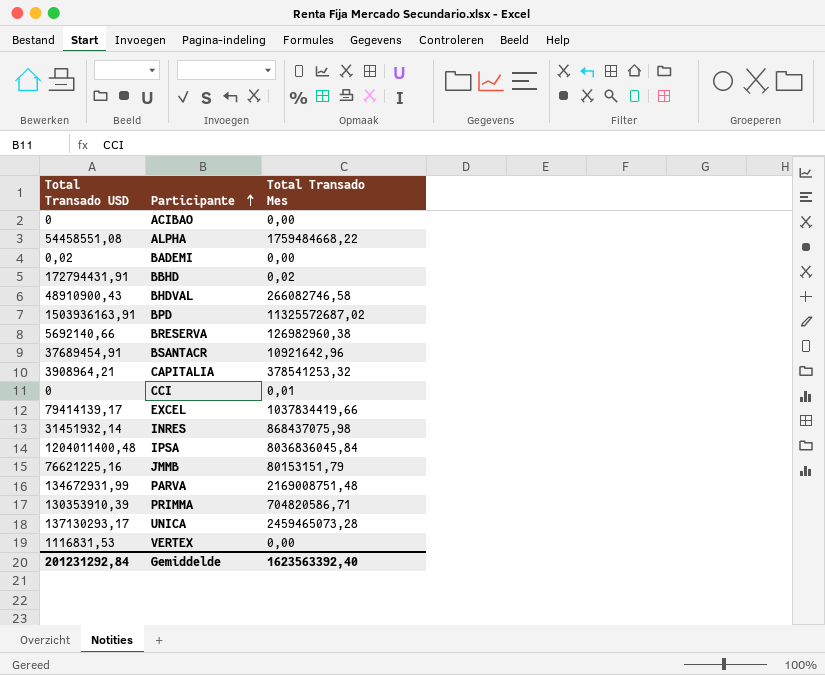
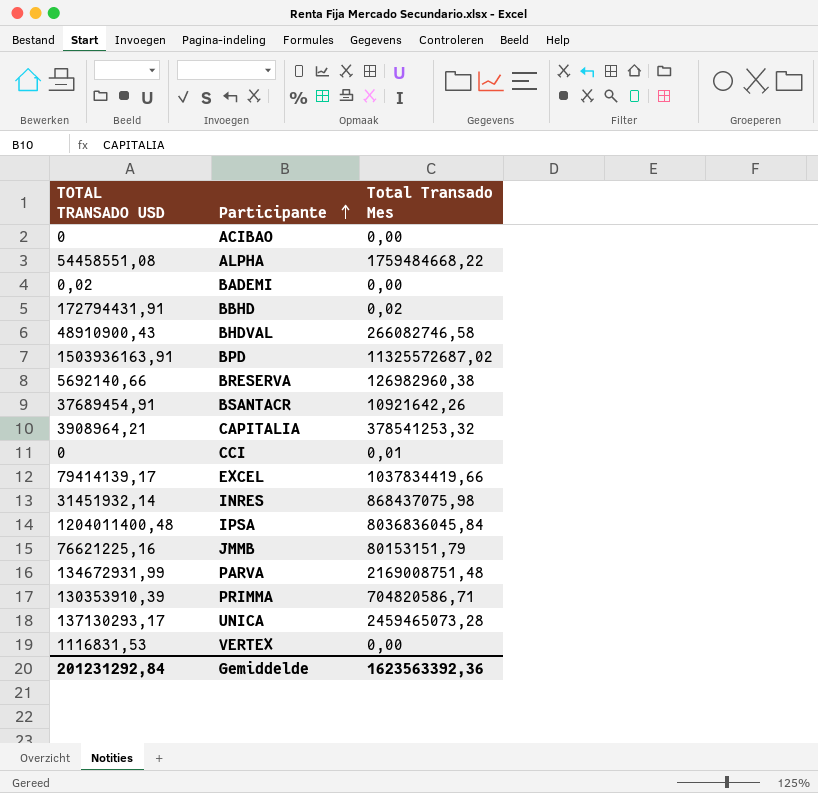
column name: Total Transado USD -> TOTAL TRANSADO USD
BSANTACR | Total Transado Mes: 10921642,96 -> 10921642,26
Gemiddelde | Total Transado Mes: 1623563392,40 -> 1623563392,36

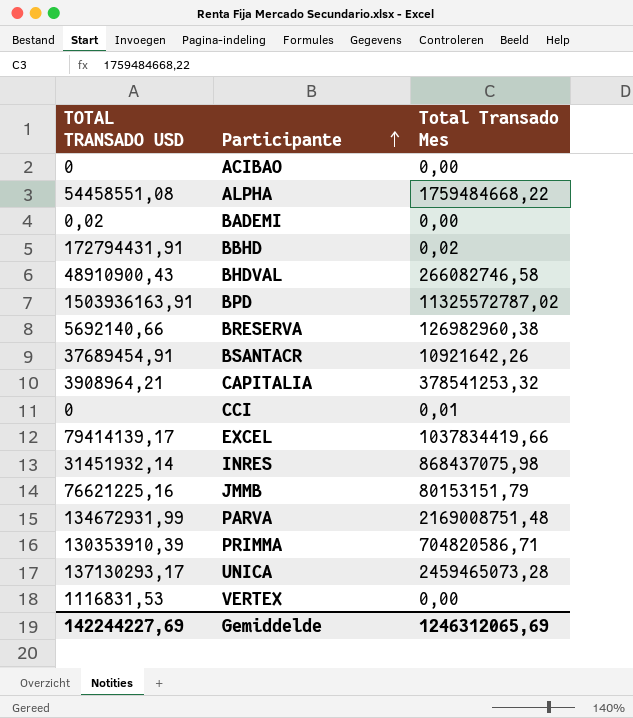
row IPSA: 1204011400,48 | 8036836045,84 -> none
BPD | Total Transado Mes: 11325572687,02 -> 11325572787,02
Gemiddelde | TOTAL TRANSADO USD: 201231292,84 -> 142244227,69
Gemiddelde | Total Transado Mes: 1623563392,36 -> 1246312065,69

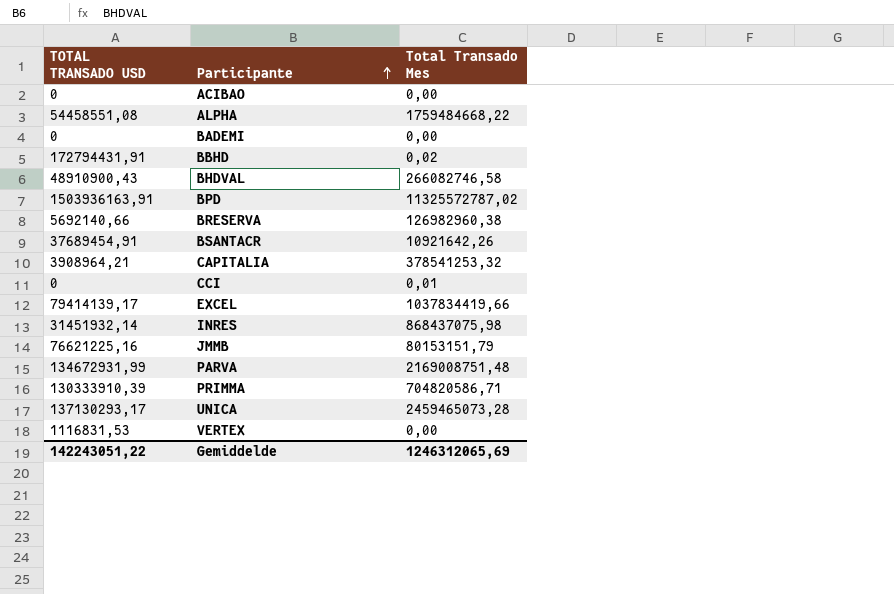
BADEMI | TOTAL TRANSADO USD: 0,02 -> 0
PRIMMA | TOTAL TRANSADO USD: 130353910,39 -> 130333910,39
Gemiddelde | TOTAL TRANSADO USD: 142244227,69 -> 142243051,22

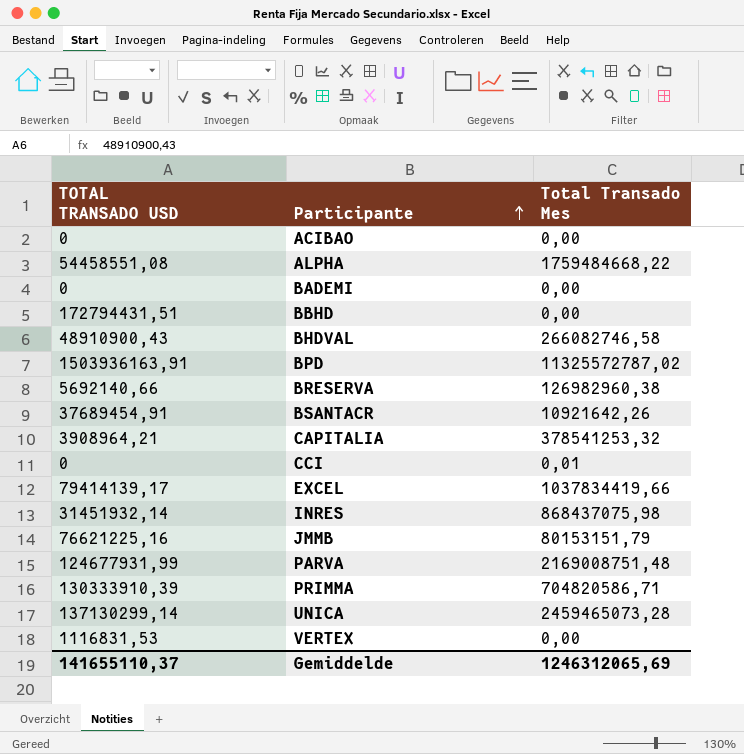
BBHD | TOTAL TRANSADO USD: 172794431,91 -> 172794431,51
BBHD | Total Transado Mes: 0,02 -> 0,00
PARVA | TOTAL TRANSADO USD: 134672931,99 -> 124677931,99
UNICA | TOTAL TRANSADO USD: 137130293,17 -> 137130299,14
Gemiddelde | TOTAL TRANSADO USD: 142243051,22 -> 141655110,37

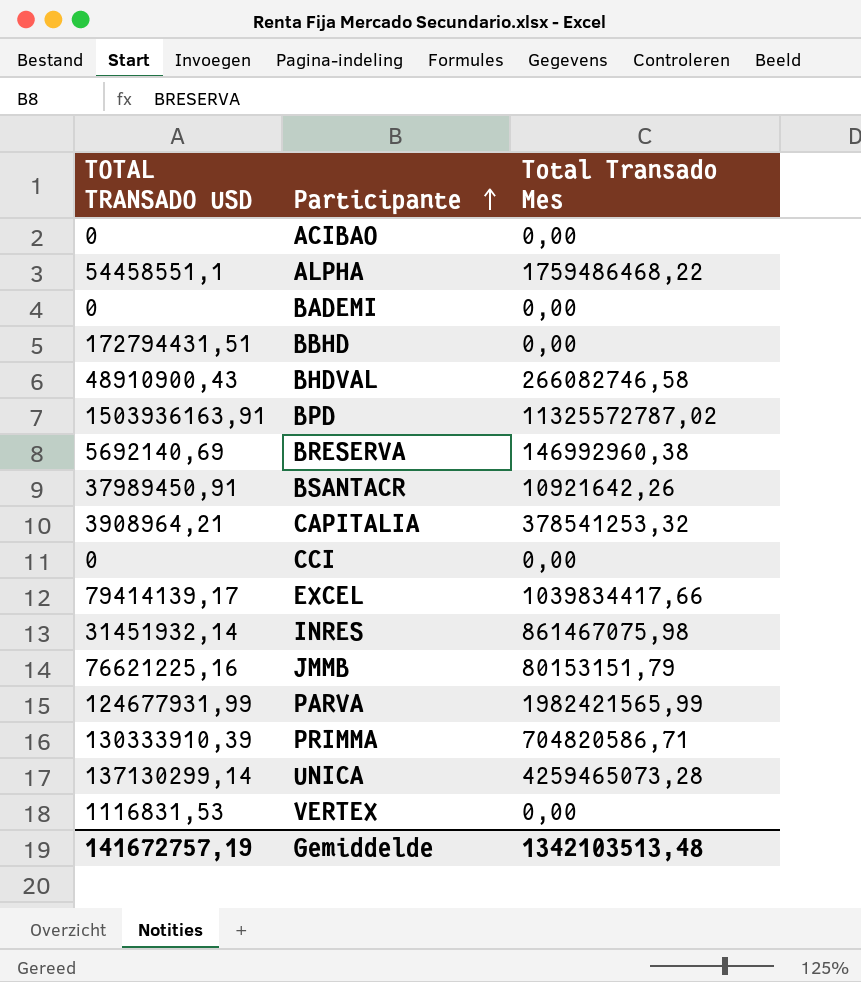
ALPHA | TOTAL TRANSADO USD: 54458551,08 -> 54458551,1
ALPHA | Total Transado Mes: 1759484668,22 -> 1759486468,22
BRESERVA | TOTAL TRANSADO USD: 5692140,66 -> 5692140,69
BRESERVA | Total Transado Mes: 126982960,38 -> 146992960,38
BSANTACR | TOTAL TRANSADO USD: 37689454,91 -> 37989450,91
CCI | Total Transado Mes: 0,01 -> 0,00
EXCEL | Total Transado Mes: 1037834419,66 -> 1039834417,66
INRES | Total Transado Mes: 868437075,98 -> 861467075,98
PARVA | Total Transado Mes: 2169008751,48 -> 1982421565,99
UNICA | Total Transado Mes: 2459465073,28 -> 4259465073,28
Gemiddelde | TOTAL TRANSADO USD: 141655110,37 -> 141672757,19
Gemiddelde | Total Transado Mes: 1246312065,69 -> 1342103513,48

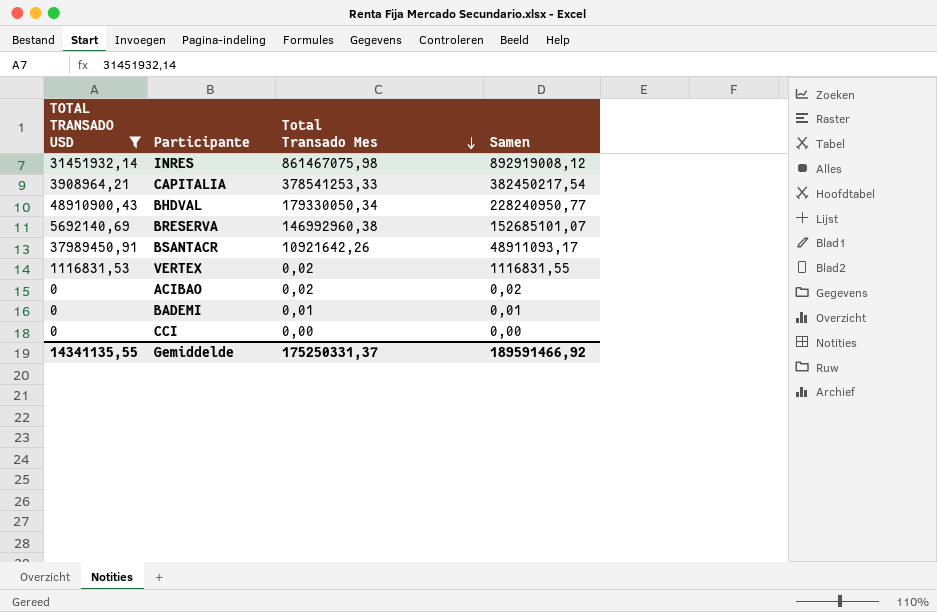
filter: none -> TOTAL TRANSADO USD <= 48910900,43
row order: Participante ascending -> Total Transado Mes descending
column Samen | formula: none -> [TOTAL TRANSADO USD] + [Total Transado Mes]
CAPITALIA | Total Transado Mes: 378541253,32 -> 378541253,33
BHDVAL | Total Transado Mes: 266082746,58 -> 179330050,34
VERTEX | Total Transado Mes: 0,00 -> 0,02
ACIBAO | Total Transado Mes: 0,00 -> 0,02
BADEMI | Total Transado Mes: 0,00 -> 0,01
Gemiddelde | TOTAL TRANSADO USD: 141672757,19 -> 14341135,55
Gemiddelde | Total Transado Mes: 1342103513,48 -> 175250331,37

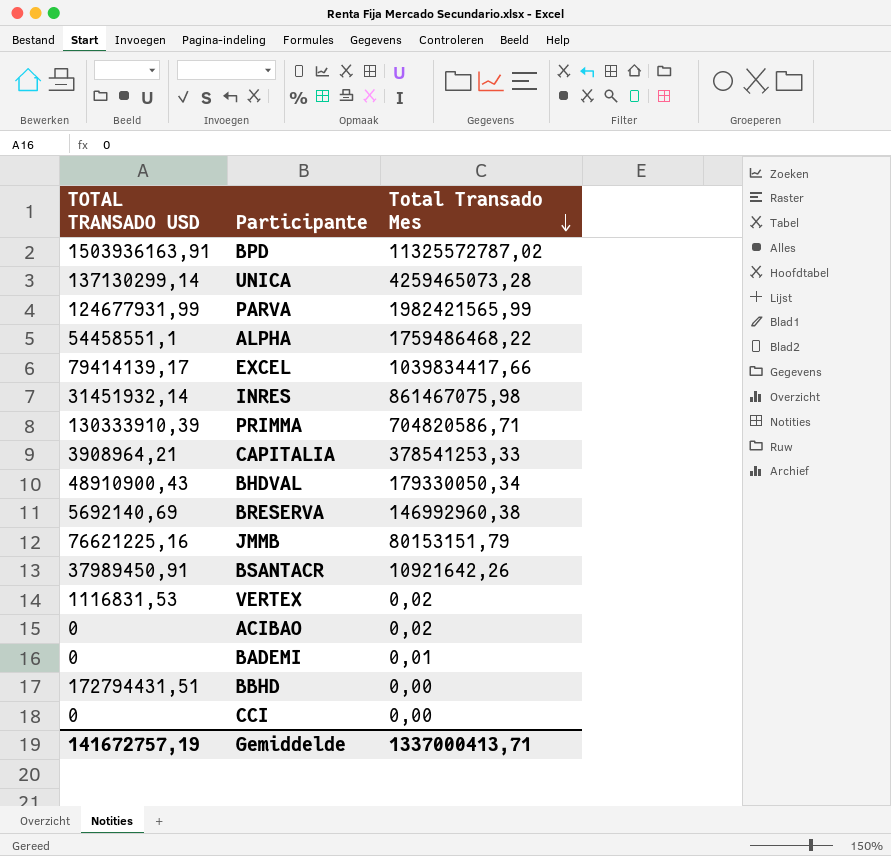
filter: TOTAL TRANSADO USD <= 48910900,43 -> none
column Samen | formula: [TOTAL TRANSADO USD] + [Total Transado Mes] -> none
Gemiddelde | TOTAL TRANSADO USD: 14341135,55 -> 141672757,19
Gemiddelde | Total Transado Mes: 175250331,37 -> 1337000413,71

